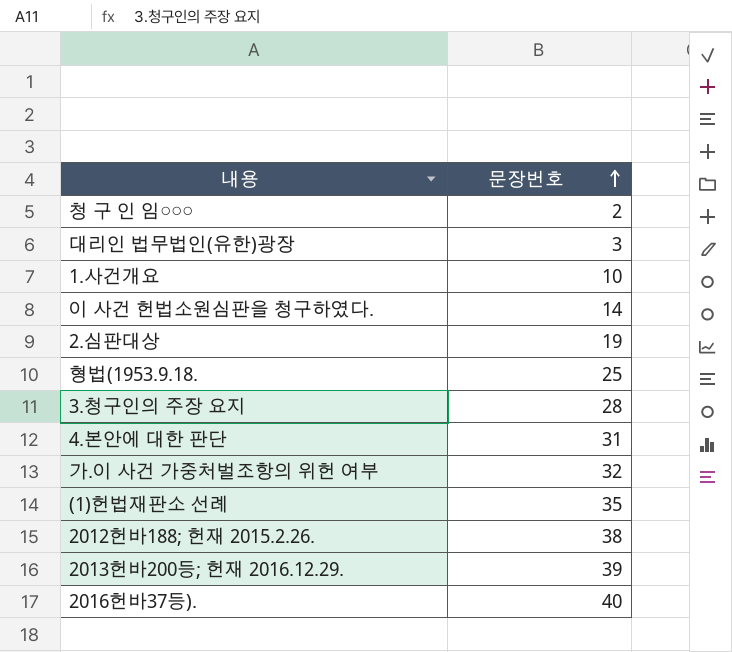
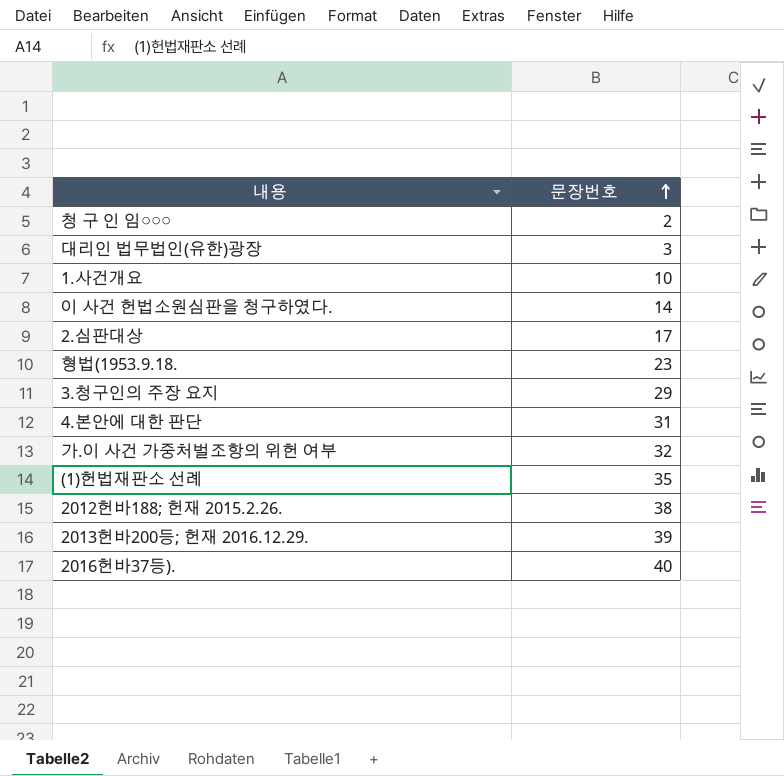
2.심판대상 | 문장번호: 19 -> 17
형법(1953.9.18. | 문장번호: 25 -> 23
3.청구인의 주장 요지 | 문장번호: 28 -> 29

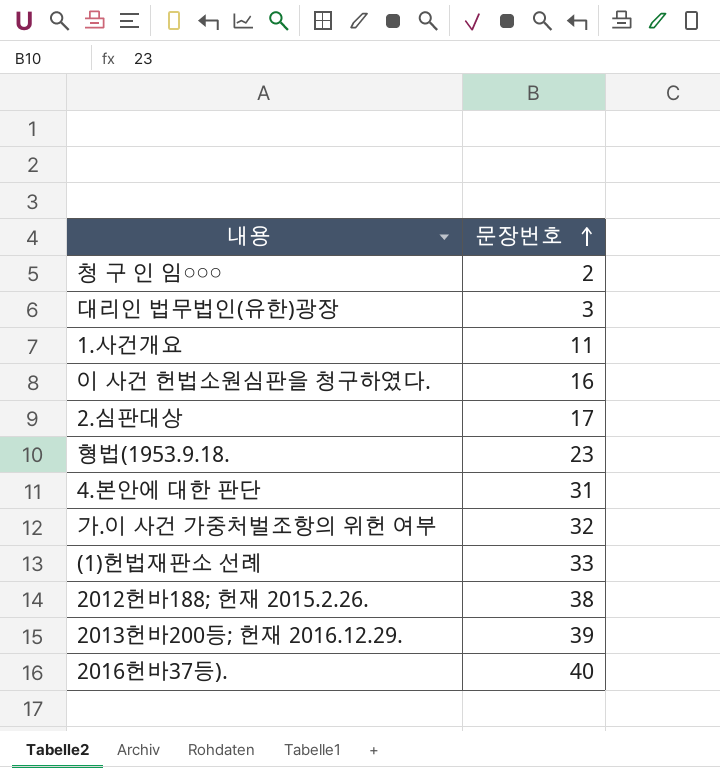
row 3.청구인의 주장 요지: 29 -> none
1.사건개요 | 문장번호: 10 -> 11
이 사건 헌법소원심판을 청구하였다. | 문장번호: 14 -> 16
(1)헌법재판소 선례 | 문장번호: 35 -> 33

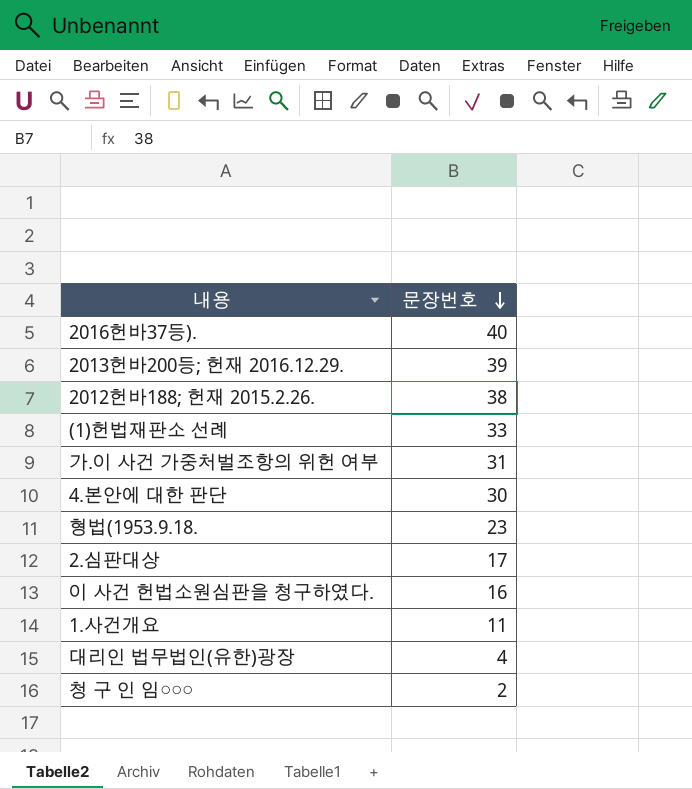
row order: 문장번호 ascending -> 문장번호 descending
가.이 사건 가중처벌조항의 위헌 여부 | 문장번호: 32 -> 31
4.본안에 대한 판단 | 문장번호: 31 -> 30
대리인 법무법인(유한)광장 | 문장번호: 3 -> 4

